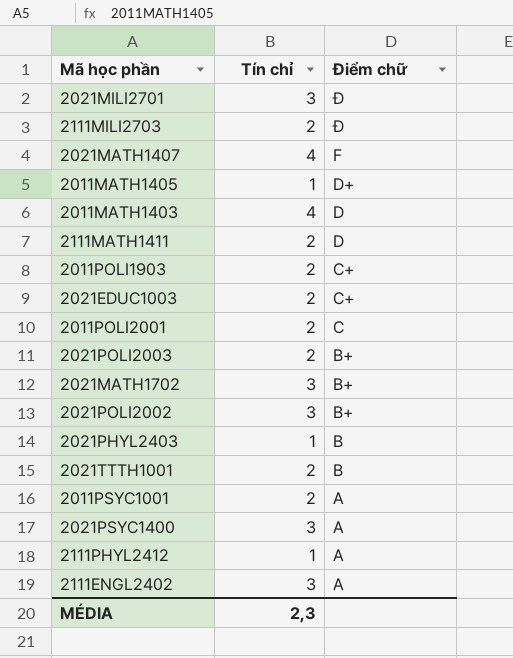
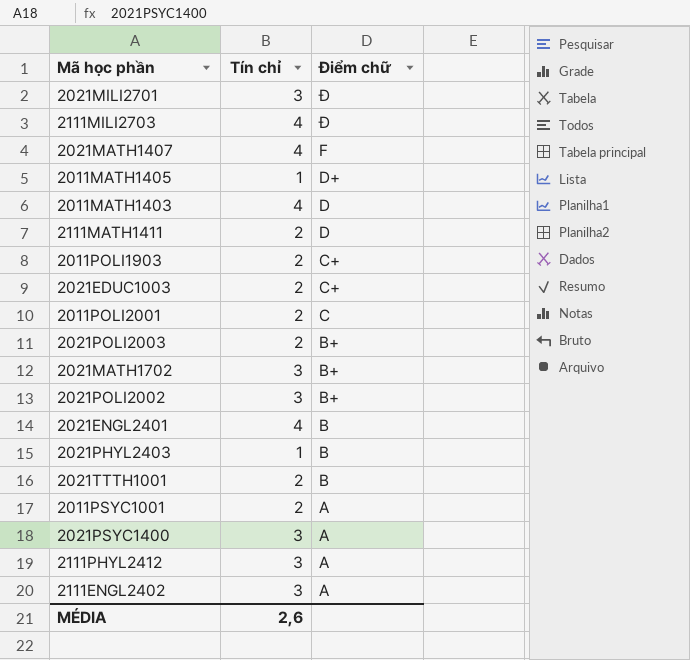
2111MILI2703 | Tín chỉ: 2 -> 4
row 2021ENGL2401: none -> 4 | B
2111PHYL2412 | Tín chỉ: 1 -> 3
MÉDIA | Tín chỉ: 2,3 -> 2,6

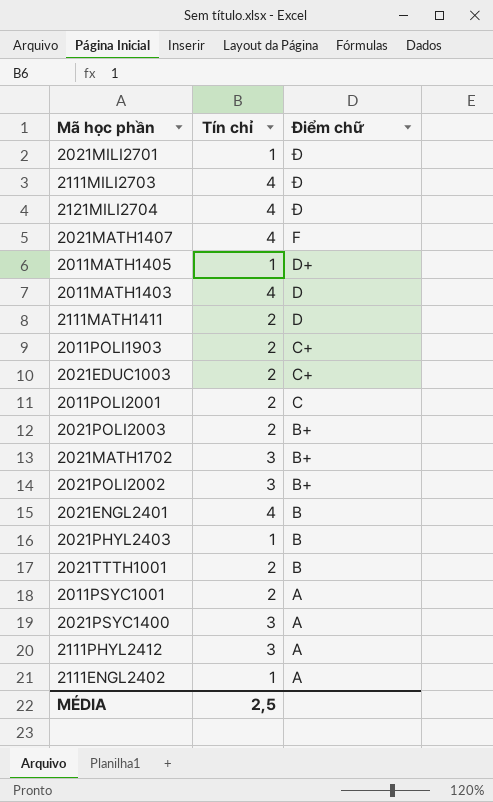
2021MILI2701 | Tín chỉ: 3 -> 1
row 2121MILI2704: none -> 4 | Ð
2111ENGL2402 | Tín chỉ: 3 -> 1
MÉDIA | Tín chỉ: 2,6 -> 2,5

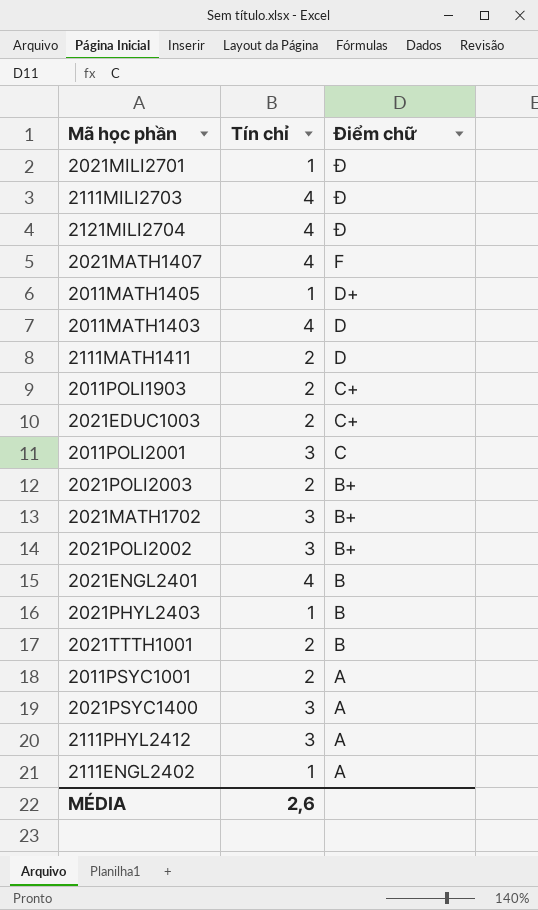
2011POLI2001 | Tín chỉ: 2 -> 3
MÉDIA | Tín chỉ: 2,5 -> 2,6

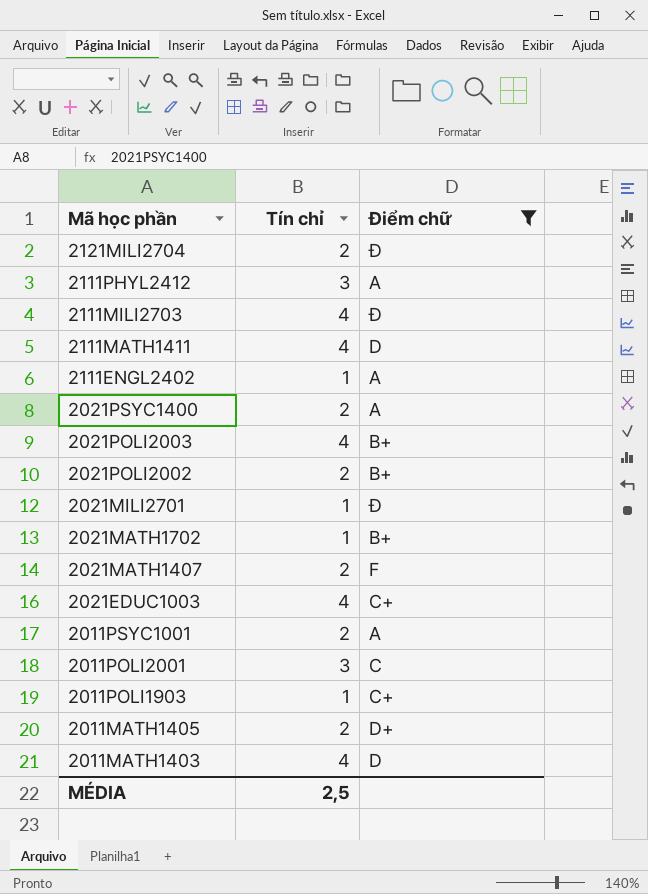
filter: none -> Điểm chữ != B
row order: Điểm chữ descending -> Mã học phần descending
2121MILI2704 | Tín chỉ: 4 -> 2
2111MATH1411 | Tín chỉ: 2 -> 4
2021PSYC1400 | Tín chỉ: 3 -> 2
2021POLI2003 | Tín chỉ: 2 -> 4
2021POLI2002 | Tín chỉ: 3 -> 2
2021MATH1702 | Tín chỉ: 3 -> 1
2021MATH1407 | Tín chỉ: 4 -> 2
2021EDUC1003 | Tín chỉ: 2 -> 4
2011POLI1903 | Tín chỉ: 2 -> 1
2011MATH1405 | Tín chỉ: 1 -> 2
MÉDIA | Tín chỉ: 2,6 -> 2,5

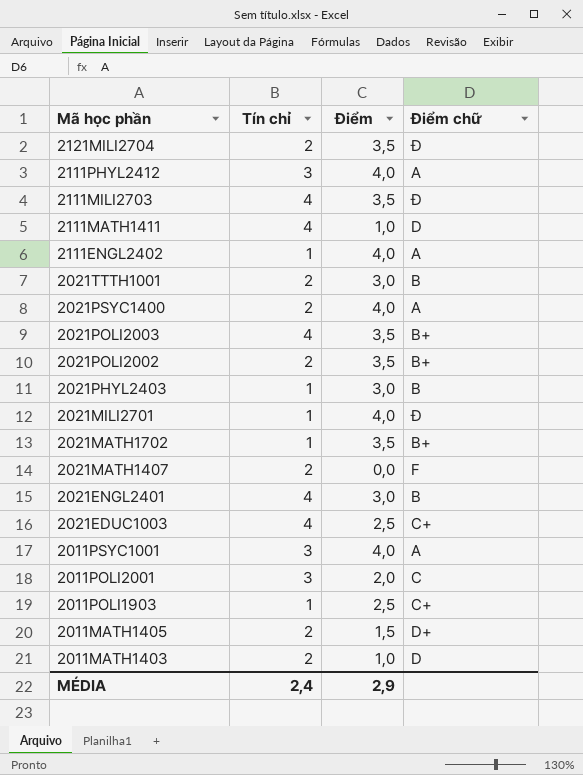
filter: Điểm chữ != B -> none
column Điểm | position: none -> 3
2011PSYC1001 | Tín chỉ: 2 -> 3
2011MATH1403 | Tín chỉ: 4 -> 2
MÉDIA | Tín chỉ: 2,5 -> 2,4

